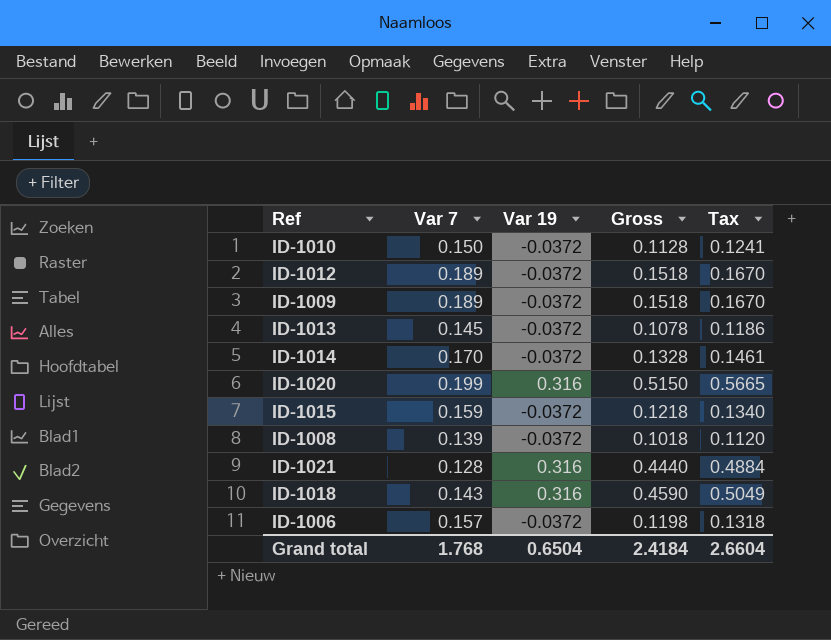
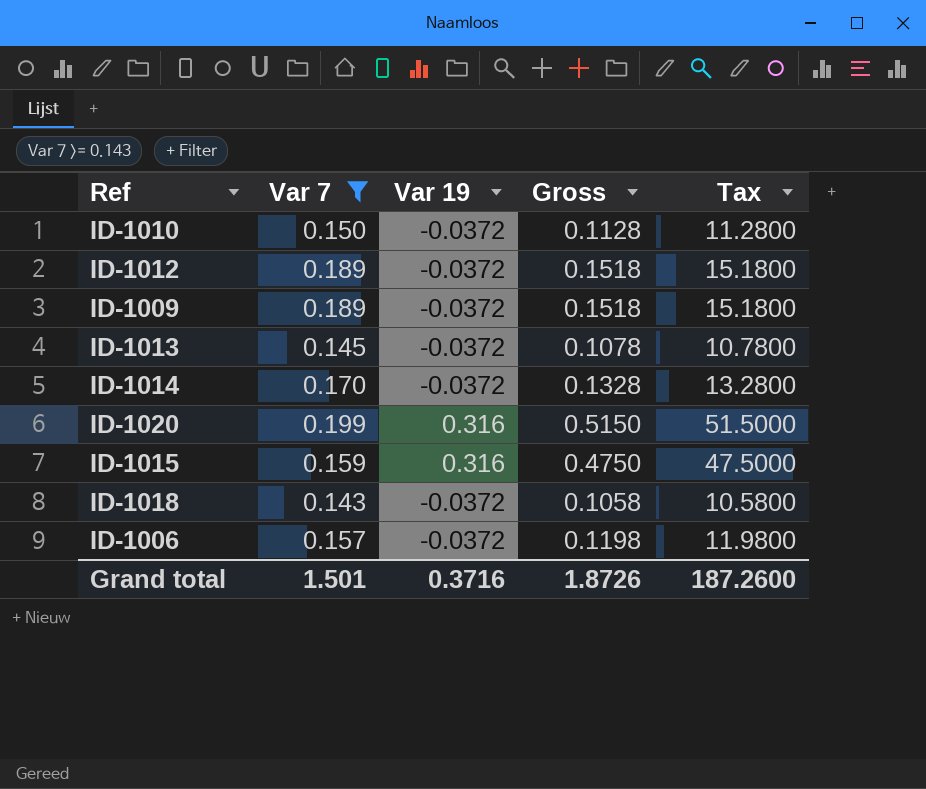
filter: none -> Var 7 >= 0.143
column Tax | formula: [Gross] * 1.1 -> [Gross] * 100
ID-1015 | Var 19: -0.0372 -> 0.316
ID-1015 | Gross: 0.1218 -> 0.4750
ID-1018 | Var 19: 0.316 -> -0.0372
ID-1018 | Gross: 0.4590 -> 0.1058
Grand total | Var 7: 1.768 -> 1.501
Grand total | Var 19: 0.6504 -> 0.3716
Grand total | Gross: 2.4184 -> 1.8726
Grand total | Tax: 2.6604 -> 187.2600

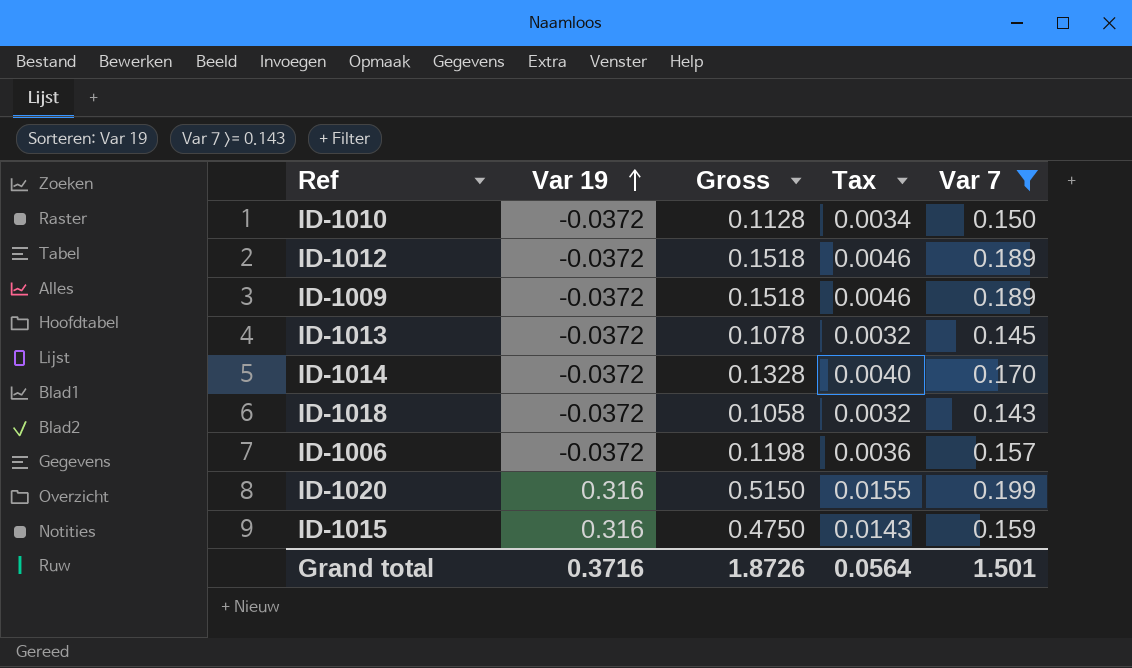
row order: none -> Var 19 ascending
column Tax | formula: [Gross] * 100 -> [Gross] * 0.03
column Var 7 | position: 2 -> 5
Grand total | Tax: 187.2600 -> 0.0564

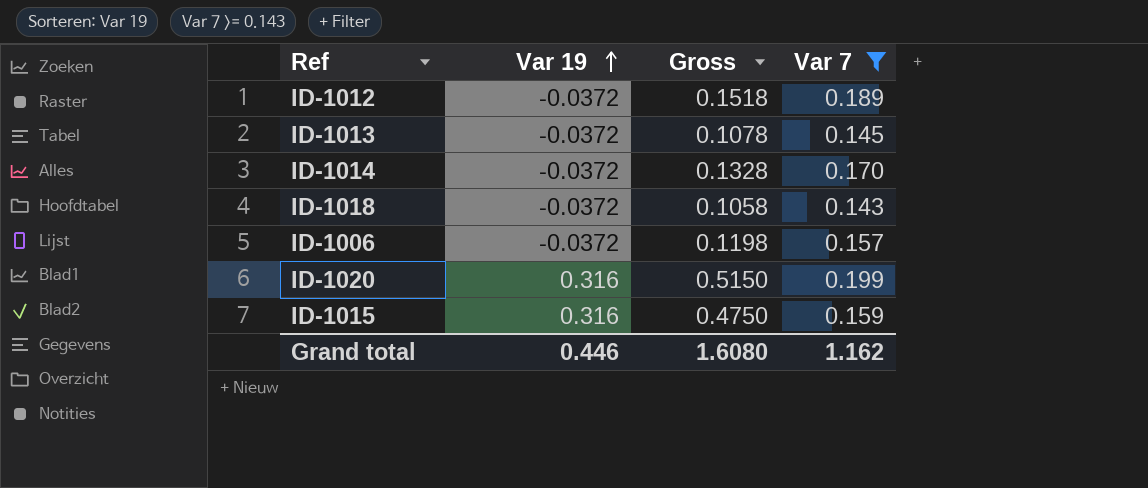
column Tax | formula: [Gross] * 0.03 -> none
row ID-1010: -0.0372 | 0.1128 | 0.0034 | 0.150 -> none
row ID-1009: -0.0372 | 0.1518 | 0.0046 | 0.189 -> none
Grand total | Var 19: 0.3716 -> 0.446
Grand total | Gross: 1.8726 -> 1.6080
Grand total | Var 7: 1.501 -> 1.162

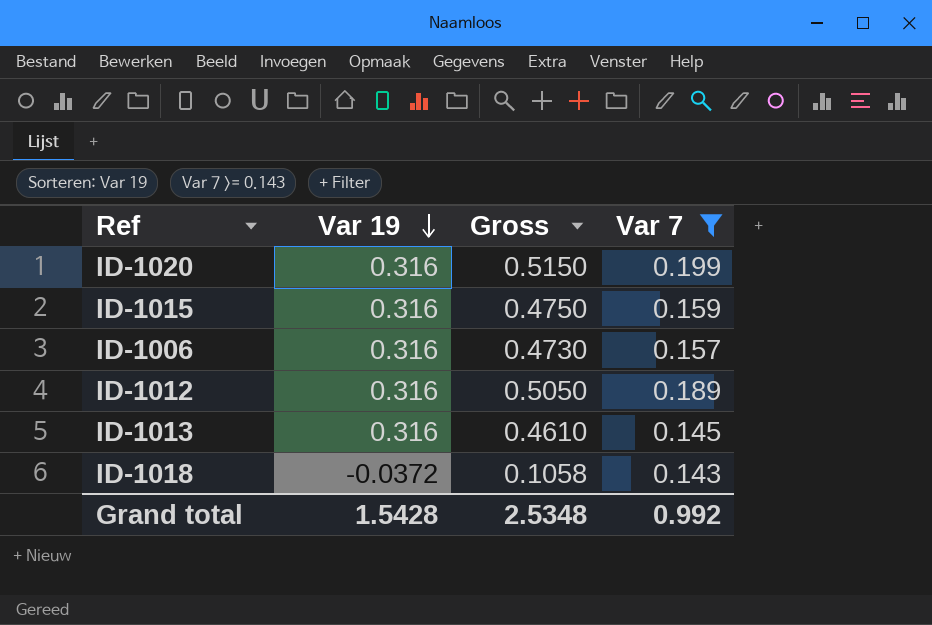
row order: Var 19 ascending -> Var 19 descending
row ID-1014: -0.0372 | 0.1328 | 0.170 -> none
ID-1006 | Var 19: -0.0372 -> 0.316
ID-1006 | Gross: 0.1198 -> 0.4730
ID-1012 | Var 19: -0.0372 -> 0.316
ID-1012 | Gross: 0.1518 -> 0.5050
ID-1013 | Var 19: -0.0372 -> 0.316
ID-1013 | Gross: 0.1078 -> 0.4610
Grand total | Var 19: 0.446 -> 1.5428
Grand total | Gross: 1.6080 -> 2.5348
Grand total | Var 7: 1.162 -> 0.992

